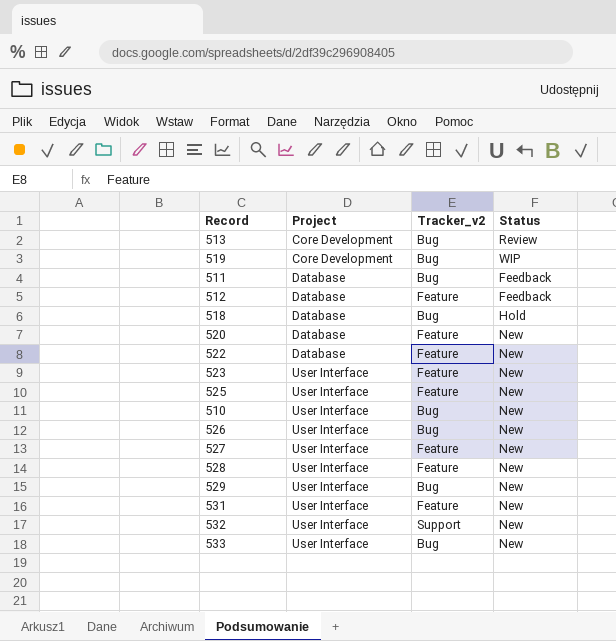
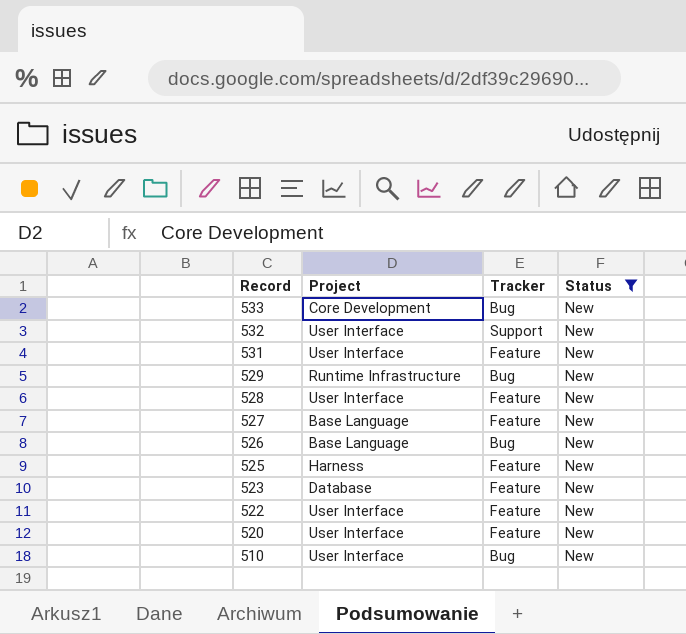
filter: none -> Status = New
row order: Project ascending -> Record descending
column name: Tracker_v2 -> Tracker
533 | Project: User Interface -> Core Development
529 | Project: User Interface -> Runtime Infrastructure
527 | Project: User Interface -> Base Language
526 | Project: User Interface -> Base Language
525 | Project: User Interface -> Harness
523 | Project: User Interface -> Database
522 | Project: Database -> User Interface
520 | Project: Database -> User Interface

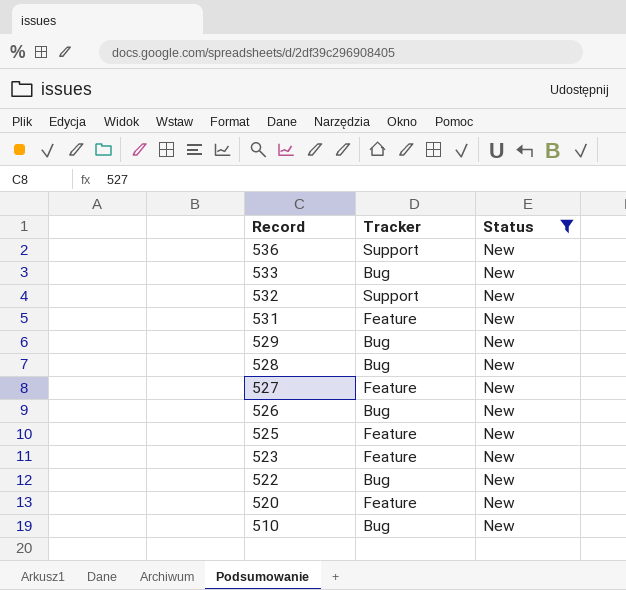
column Project | position: 2 -> none
row 536: none -> Support | New
528 | Tracker: Feature -> Bug
522 | Tracker: Feature -> Bug

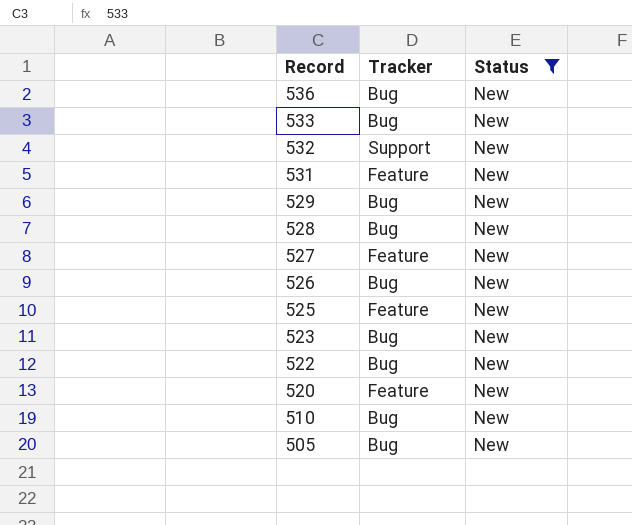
536 | Tracker: Support -> Bug
523 | Tracker: Feature -> Bug
row 505: none -> Bug | New

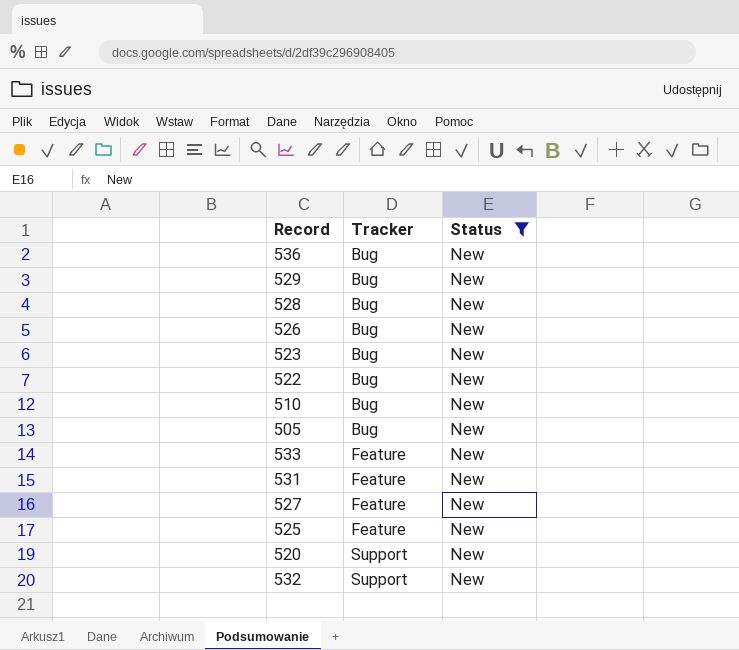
row order: Record descending -> Tracker ascending
533 | Tracker: Bug -> Feature
520 | Tracker: Feature -> Support

